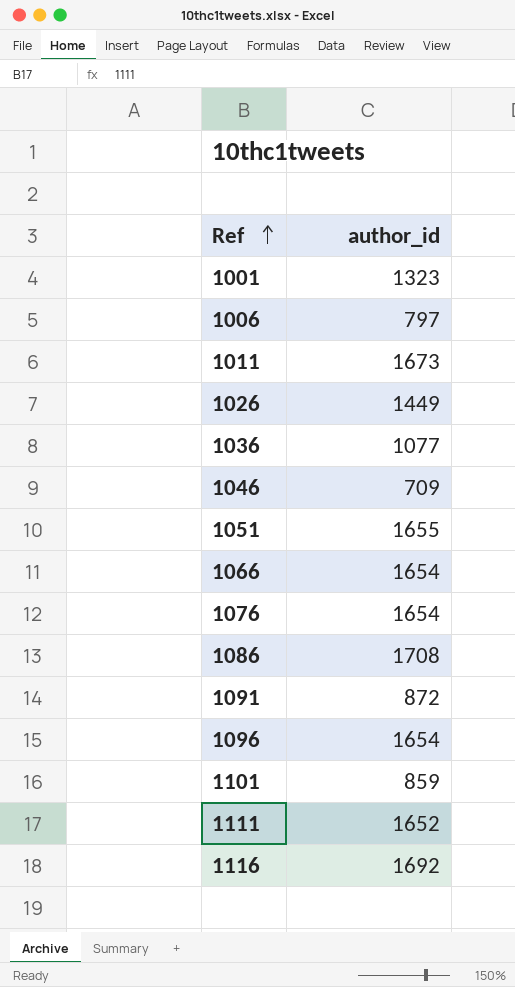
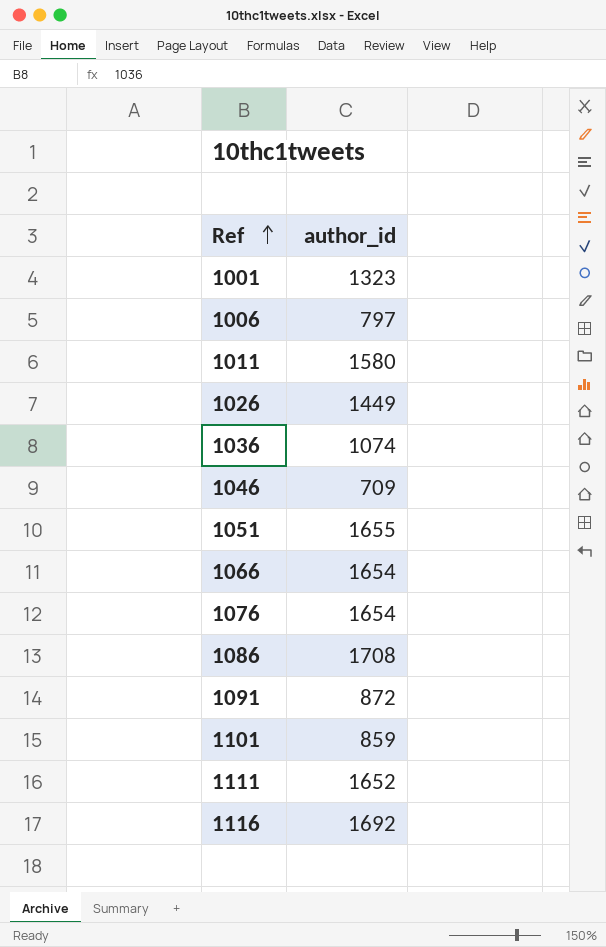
row 1096: 1654 -> none
1011 | author_id: 1673 -> 1580
1036 | author_id: 1077 -> 1074

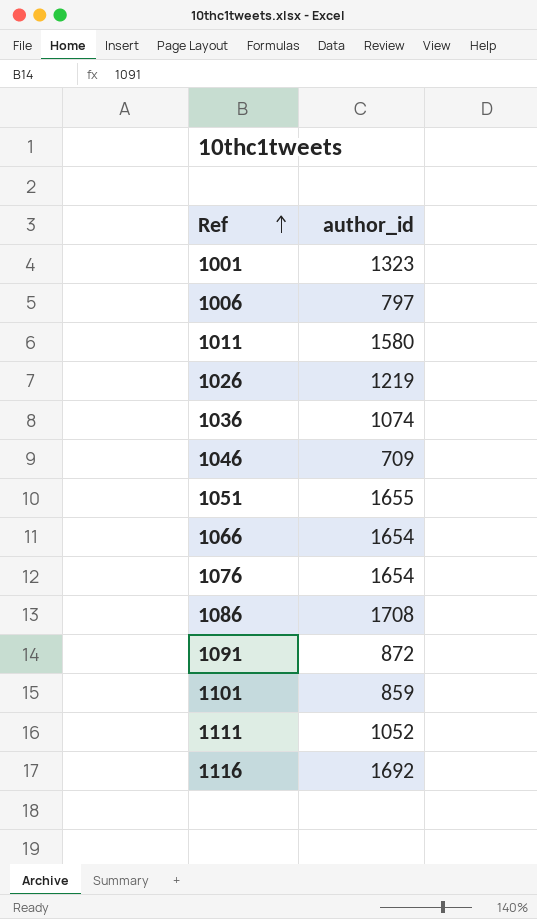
1026 | author_id: 1449 -> 1219
1111 | author_id: 1652 -> 1052

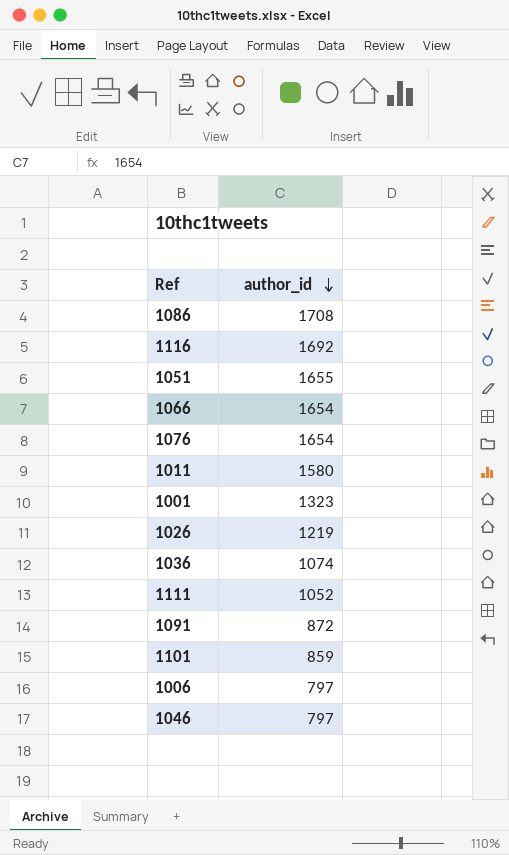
row order: Ref ascending -> author_id descending
1046 | author_id: 709 -> 797

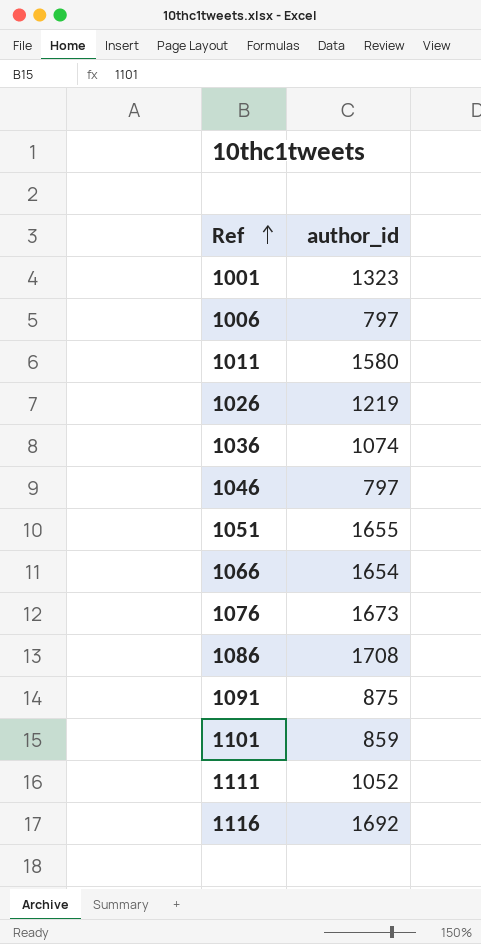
row order: author_id descending -> Ref ascending
1076 | author_id: 1654 -> 1673
1091 | author_id: 872 -> 875

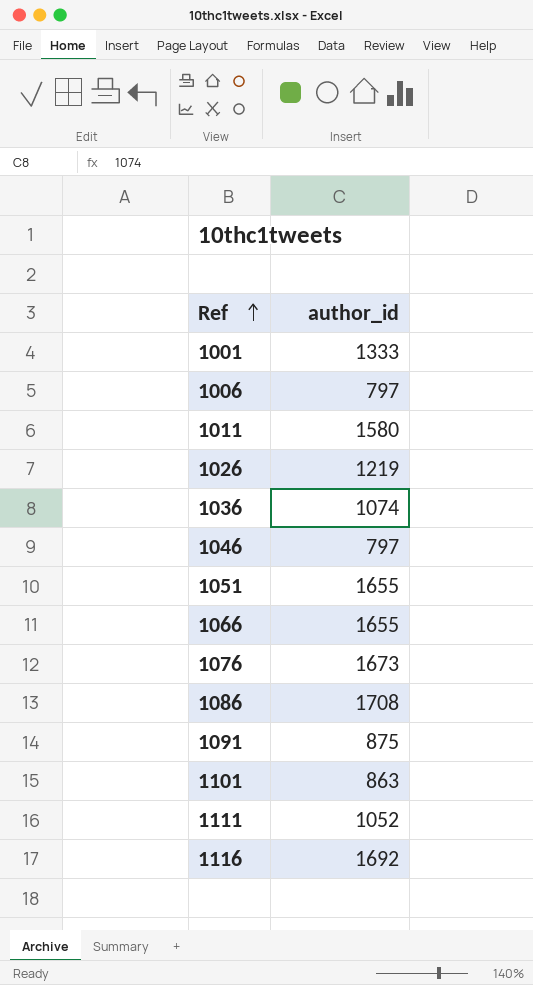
1001 | author_id: 1323 -> 1333
1066 | author_id: 1654 -> 1655
1101 | author_id: 859 -> 863

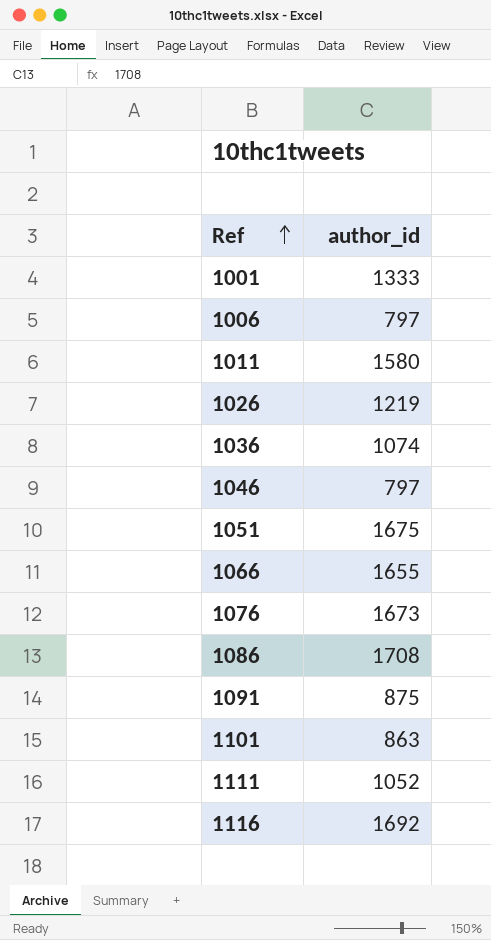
1051 | author_id: 1655 -> 1675

